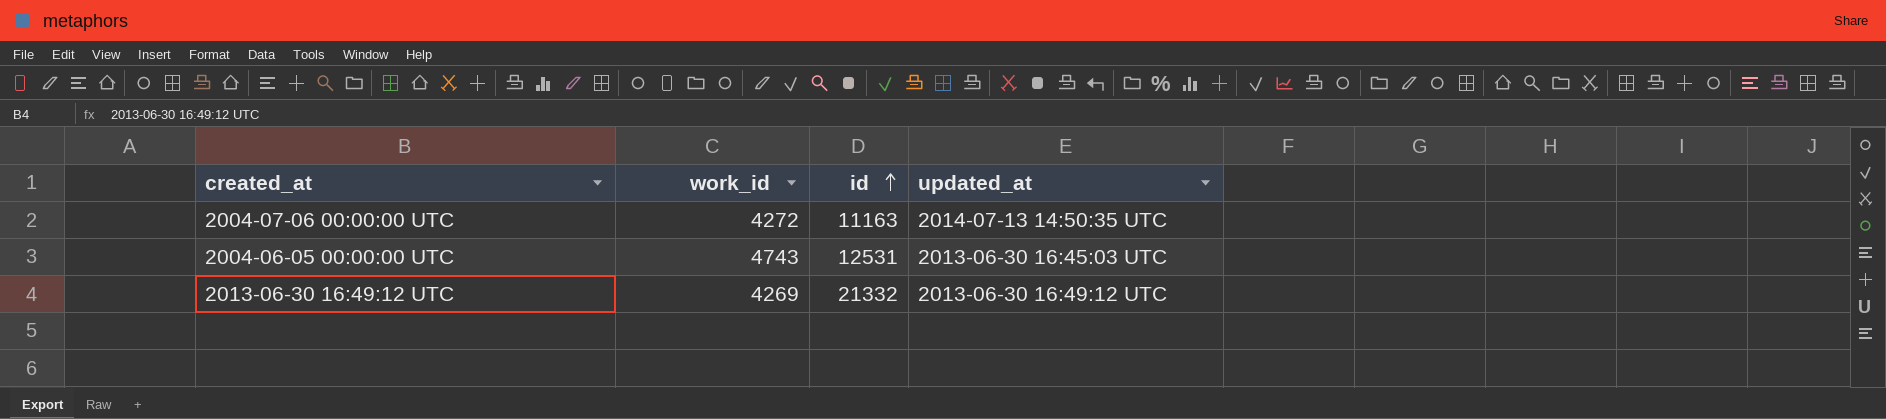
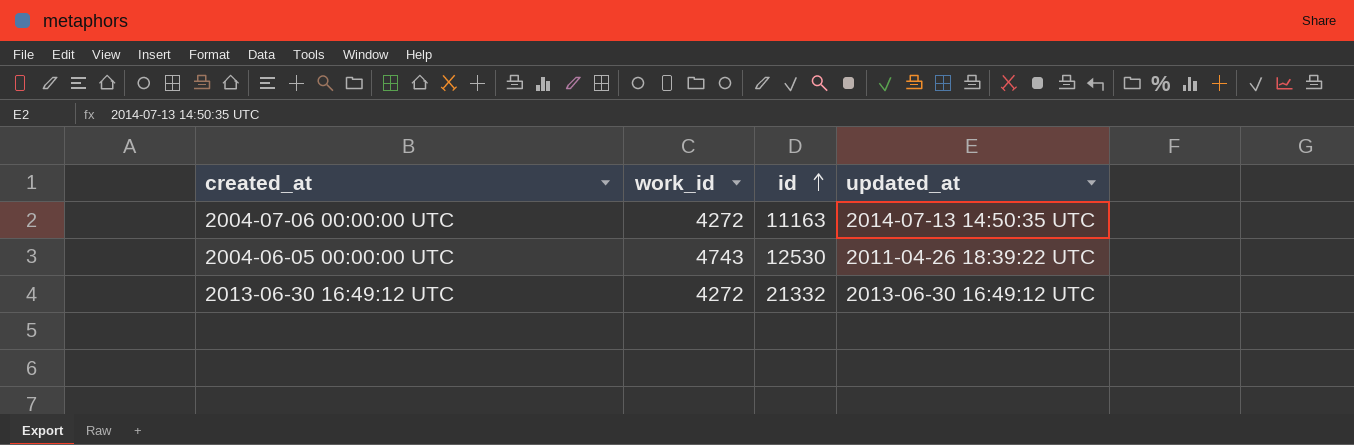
2004-06-05 00:00:00 UTC | id: 12531 -> 12530
2004-06-05 00:00:00 UTC | updated_at: 2013-06-30 16:45:03 UTC -> 2011-04-26 18:39:22 UTC
2013-06-30 16:49:12 UTC | work_id: 4269 -> 4272

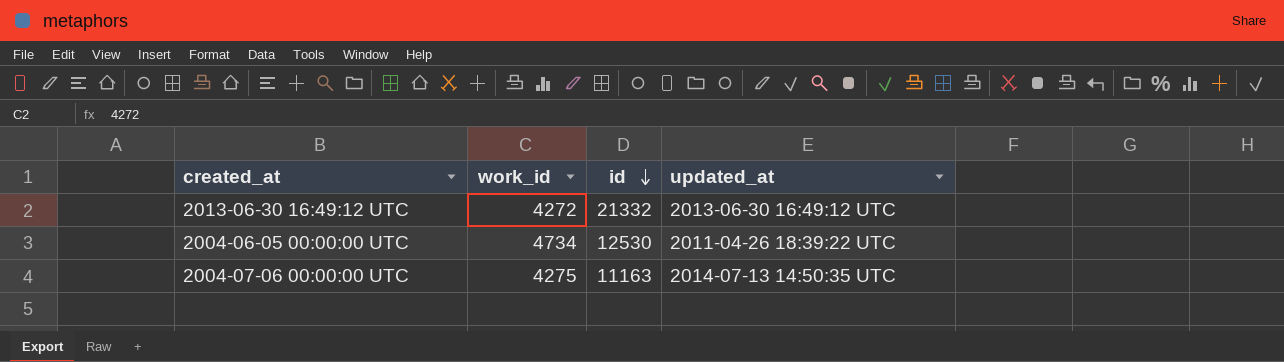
row order: id ascending -> id descending
2004-06-05 00:00:00 UTC | work_id: 4743 -> 4734
2004-07-06 00:00:00 UTC | work_id: 4272 -> 4275

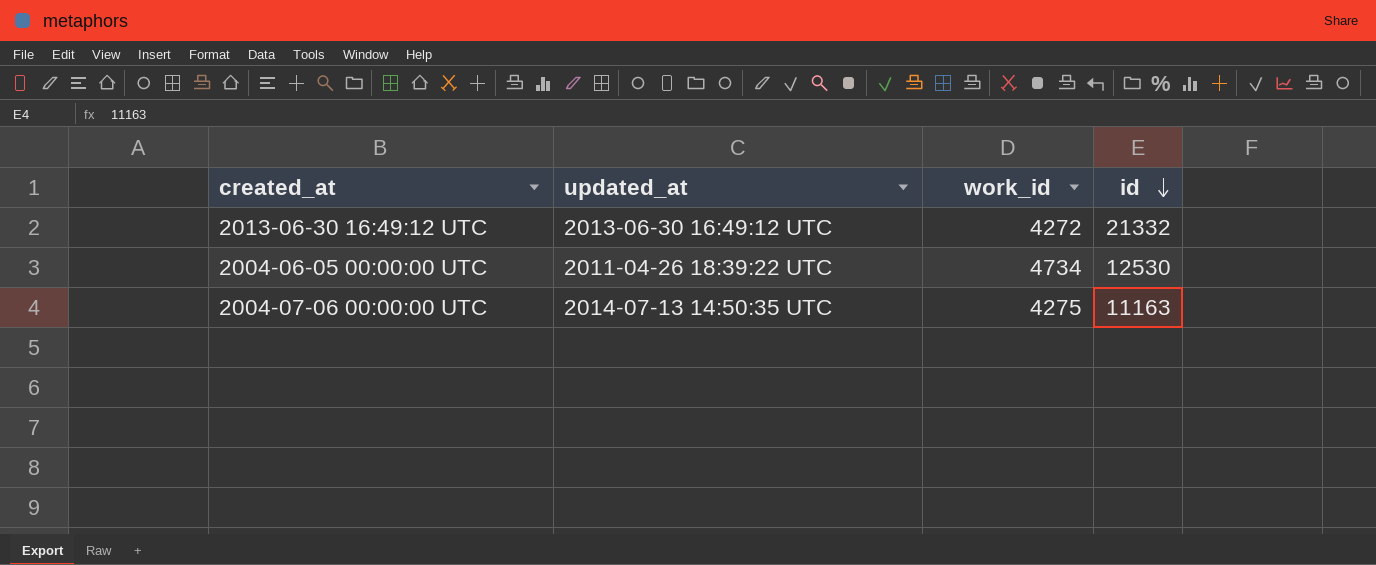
column updated_at | position: 4 -> 2

